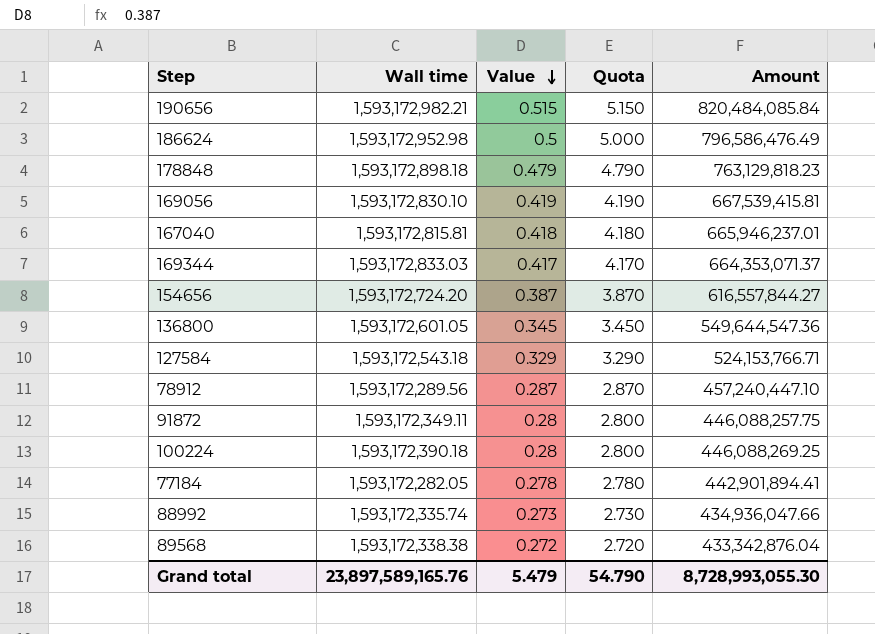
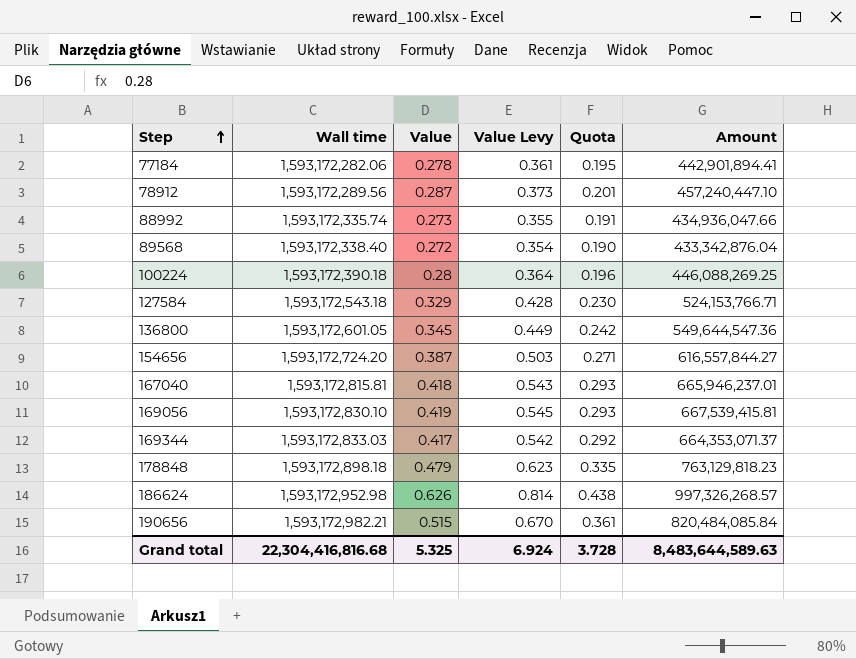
row order: Value descending -> Step ascending
column Value Levy | formula: none -> [Value] * 1.3
column Quota | formula: [Value] * 10 -> [Value] * 0.7
row 91872: 1,593,172,349.11 | 0.28 | 2.800 | 446,088,257.75 -> none
77184 | Wall time: 1,593,172,282.05 -> 1,593,172,282.06
89568 | Wall time: 1,593,172,338.38 -> 1,593,172,338.40
186624 | Value: 0.5 -> 0.626
186624 | Amount: 796,586,476.49 -> 997,326,268.57
Grand total | Wall time: 23,897,589,165.76 -> 22,304,416,816.68
Grand total | Value: 5.479 -> 5.325
Grand total | Quota: 54.790 -> 3.728
Grand total | Amount: 8,728,993,055.30 -> 8,483,644,589.63

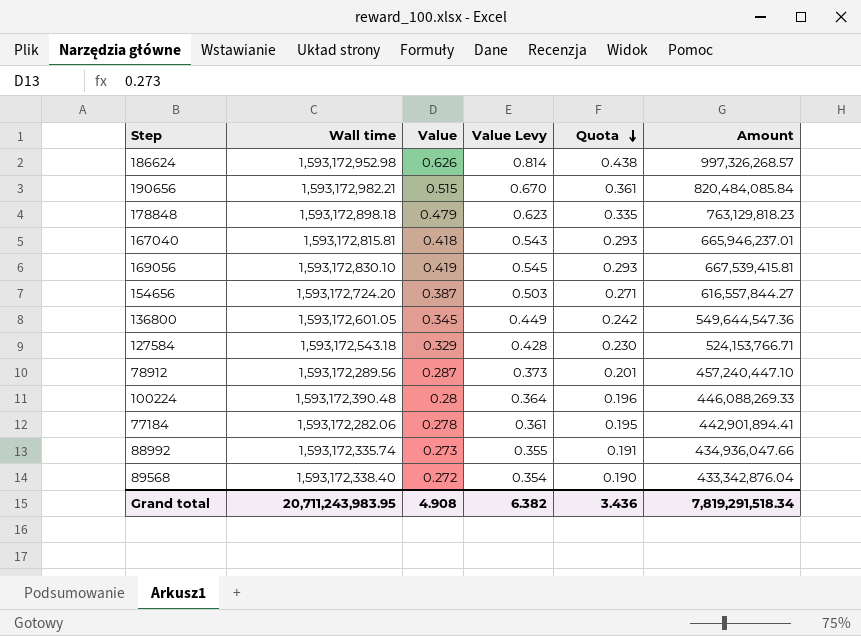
row order: Step ascending -> Quota descending
row 169344: 1,593,172,833.03 | 0.417 | 0.542 | 0.292 | 664,353,071.37 -> none
100224 | Wall time: 1,593,172,390.18 -> 1,593,172,390.48
100224 | Amount: 446,088,269.25 -> 446,088,269.33
Grand total | Wall time: 22,304,416,816.68 -> 20,711,243,983.95
Grand total | Value: 5.325 -> 4.908
Grand total | Value Levy: 6.924 -> 6.382
Grand total | Quota: 3.728 -> 3.436
Grand total | Amount: 8,483,644,589.63 -> 7,819,291,518.34

